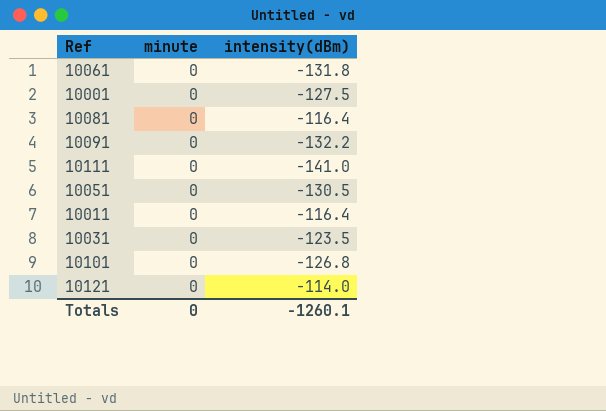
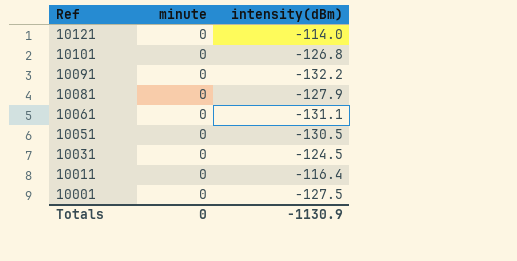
row order: none -> Ref descending
row 10111: 0 | -141.0 -> none
10081 | intensity(dBm): -116.4 -> -127.9
10061 | intensity(dBm): -131.8 -> -131.1
10031 | intensity(dBm): -123.5 -> -124.5
Totals | intensity(dBm): -1260.1 -> -1130.9

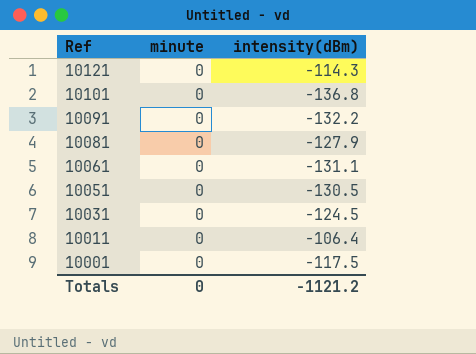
10121 | intensity(dBm): -114.0 -> -114.3
10101 | intensity(dBm): -126.8 -> -136.8
10011 | intensity(dBm): -116.4 -> -106.4
10001 | intensity(dBm): -127.5 -> -117.5
Totals | intensity(dBm): -1130.9 -> -1121.2

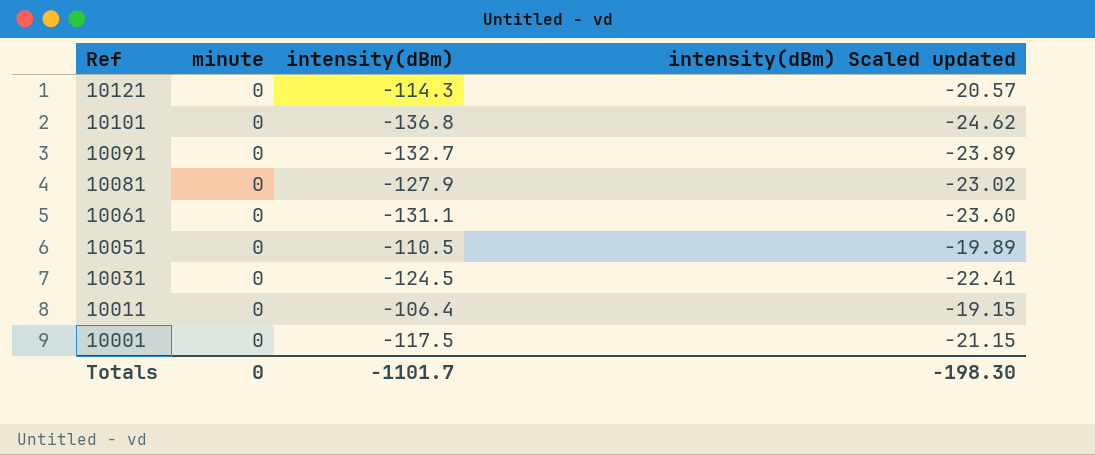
column intensity(dBm) Scaled updated | formula: none -> [intensity(dBm)] * 0.18
10091 | intensity(dBm): -132.2 -> -132.7
10051 | intensity(dBm): -130.5 -> -110.5
Totals | intensity(dBm): -1121.2 -> -1101.7

